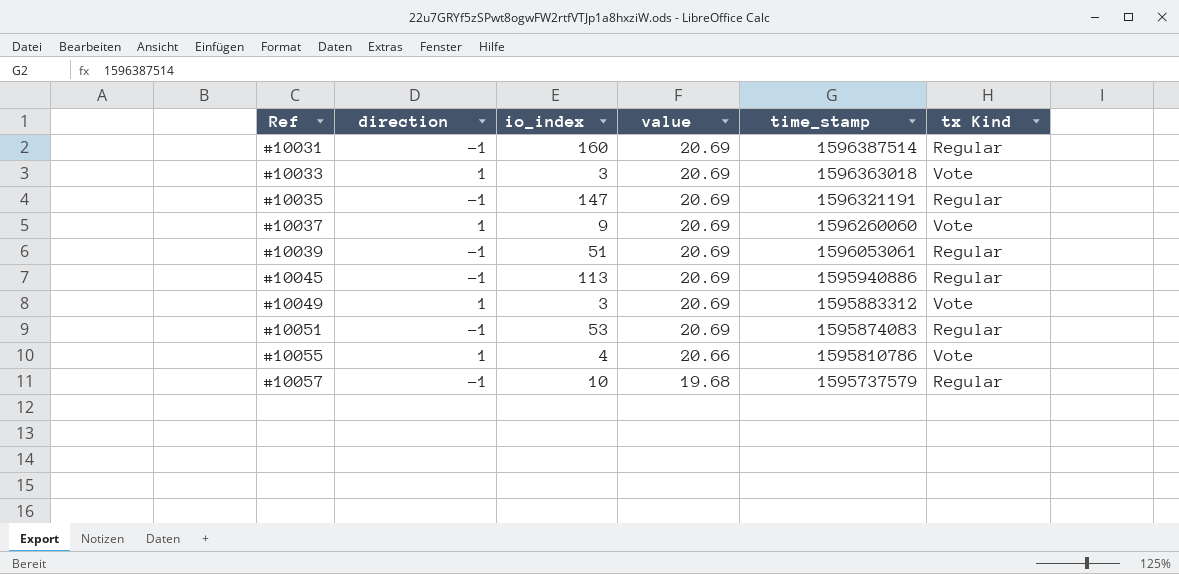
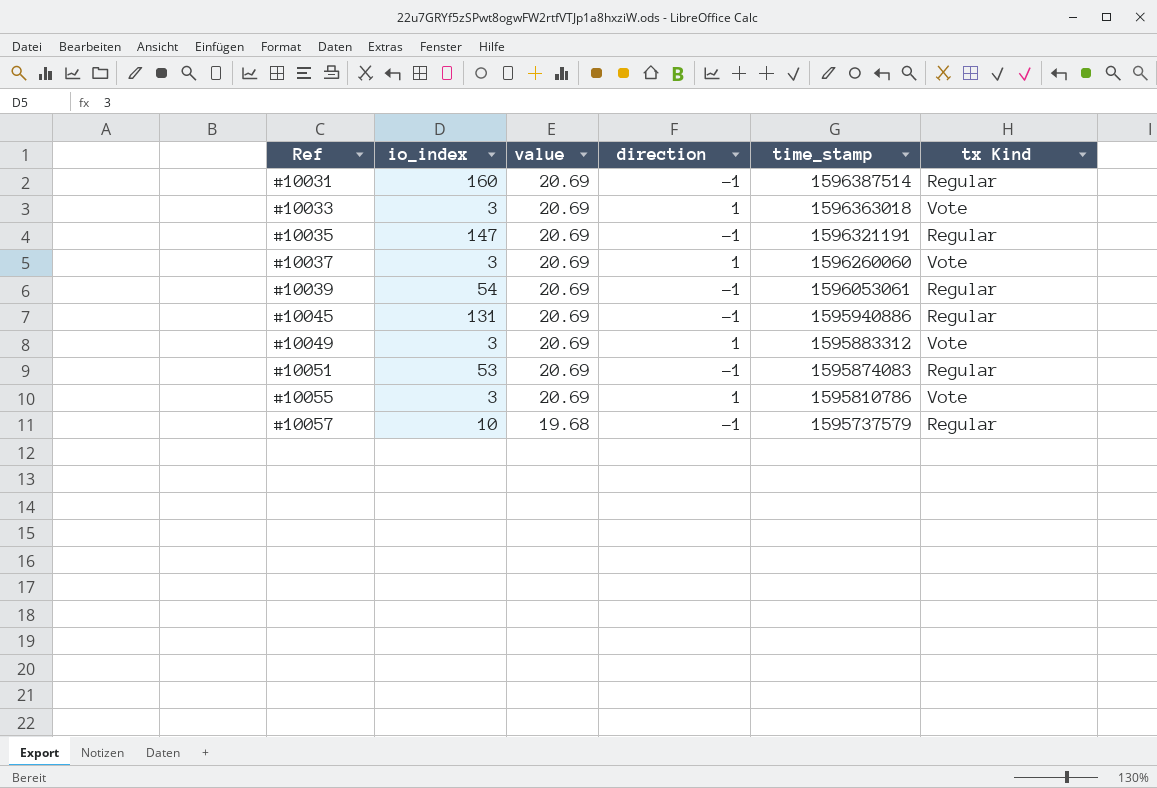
column direction | position: 2 -> 4
#10037 | io_index: 9 -> 3
#10039 | io_index: 51 -> 54
#10045 | io_index: 113 -> 131
#10055 | io_index: 4 -> 3
#10055 | value: 20.66 -> 20.69

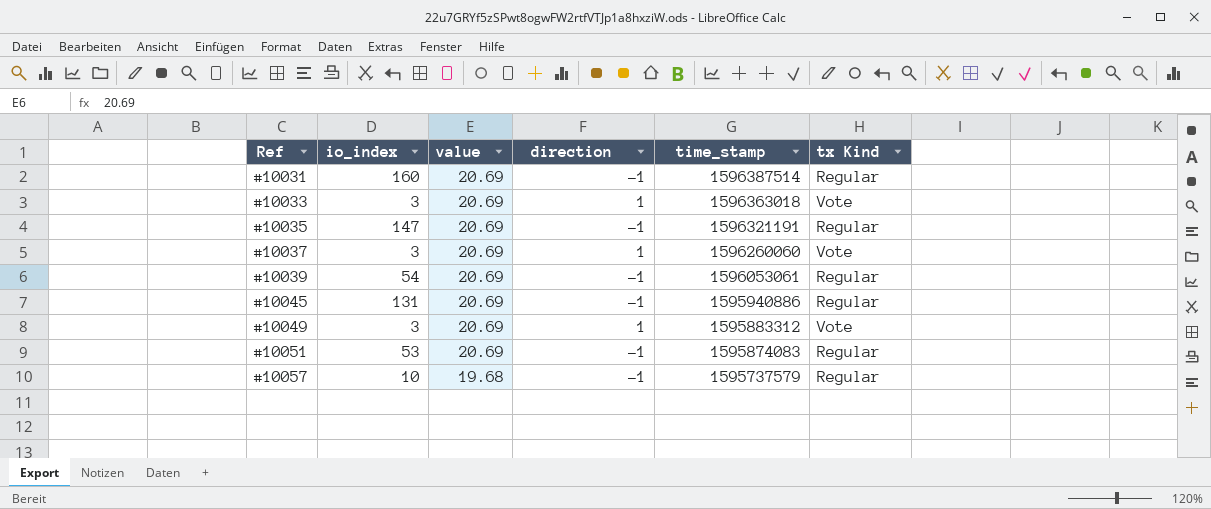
row #10055: 3 | 20.69 | 1 | 1595810786 | Vote -> none

